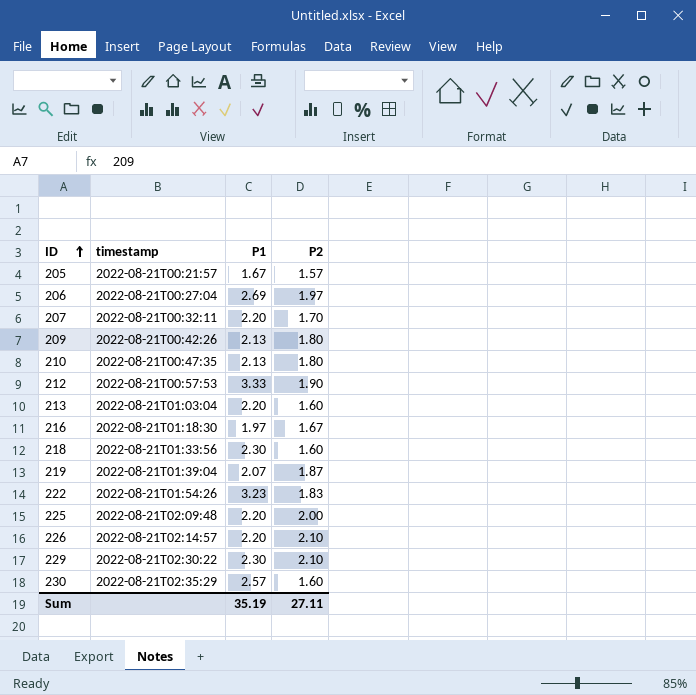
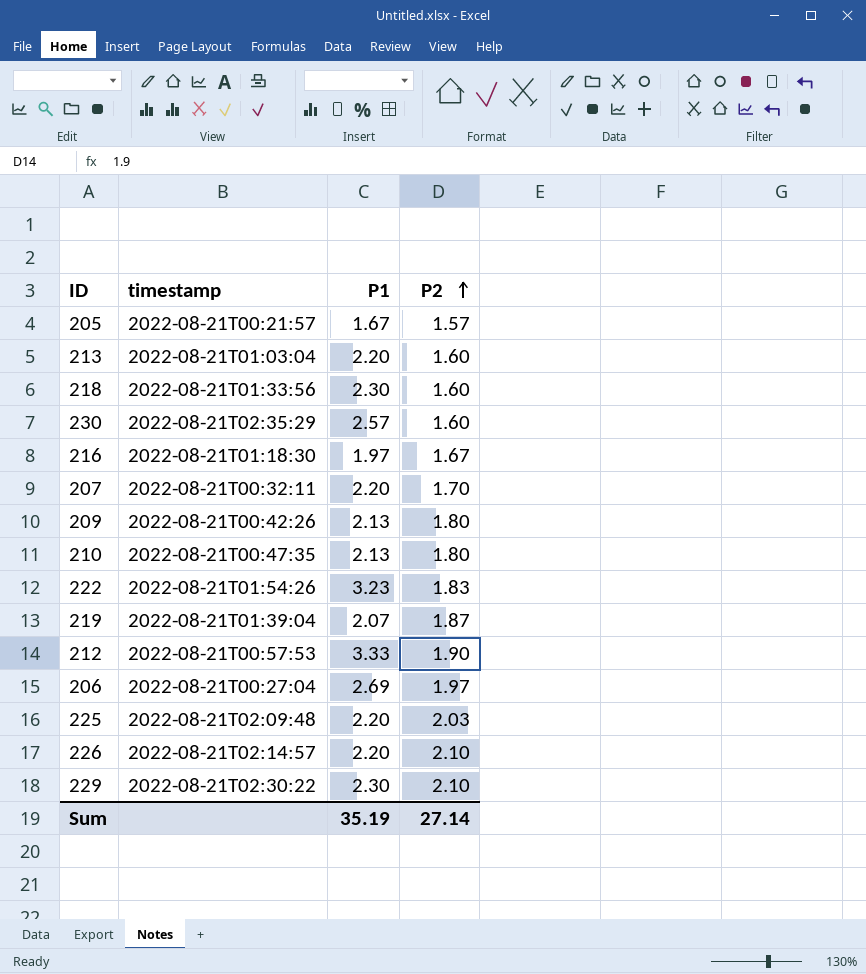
row order: ID ascending -> P2 ascending
225 | P2: 2.00 -> 2.03
Sum | P2: 27.11 -> 27.14

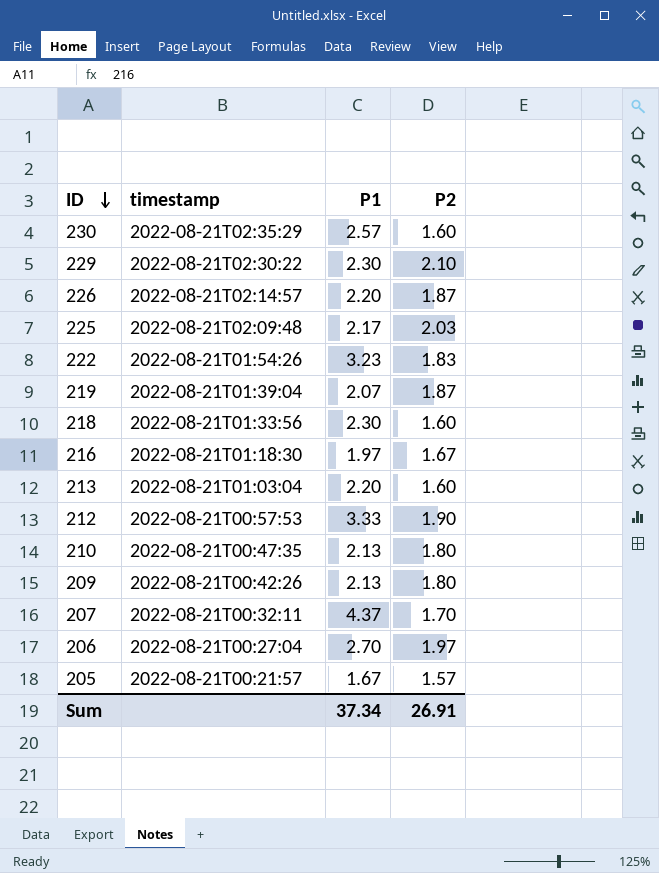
row order: P2 ascending -> ID descending
226 | P2: 2.10 -> 1.87
225 | P1: 2.20 -> 2.17
207 | P1: 2.20 -> 4.37
206 | P1: 2.69 -> 2.70
Sum | P1: 35.19 -> 37.34
Sum | P2: 27.14 -> 26.91

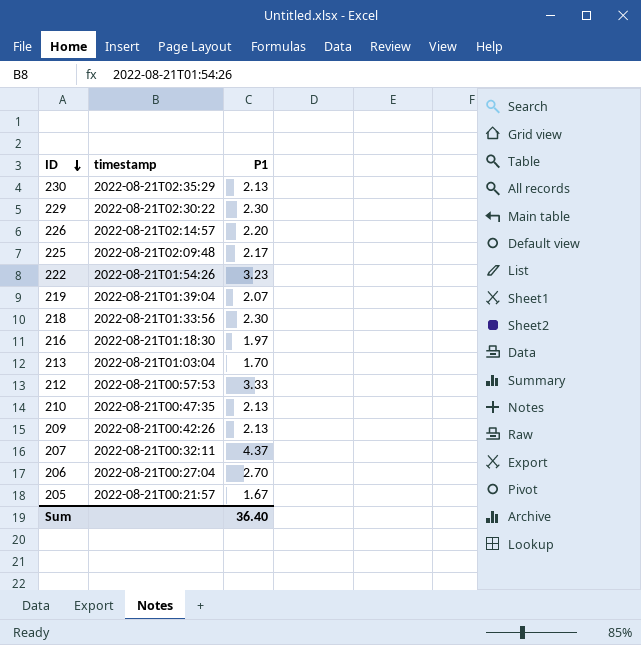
column P2 | position: 4 -> none
230 | P1: 2.57 -> 2.13
213 | P1: 2.20 -> 1.70
Sum | P1: 37.34 -> 36.40

